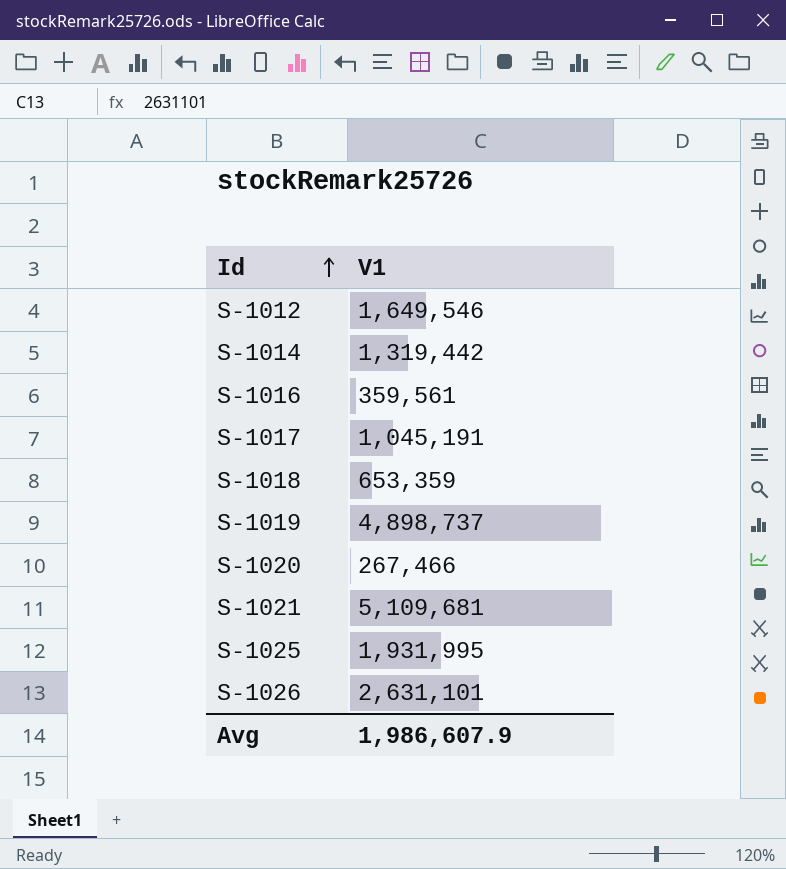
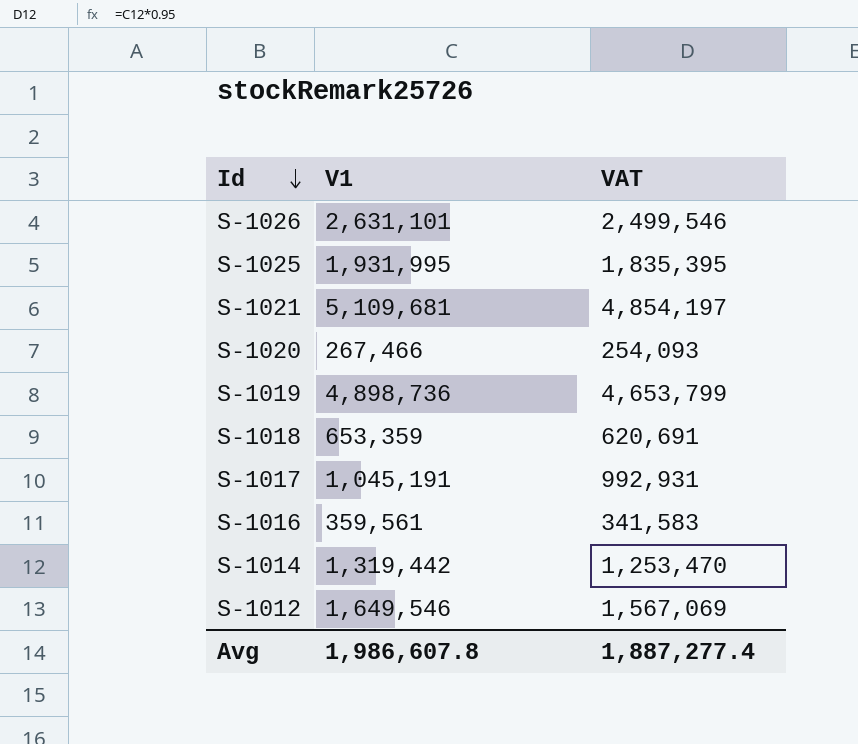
row order: Id ascending -> Id descending
column VAT | formula: none -> [V1] * 0.95
S-1019 | V1: 4,898,737 -> 4,898,736
Avg | V1: 1,986,607.9 -> 1,986,607.8

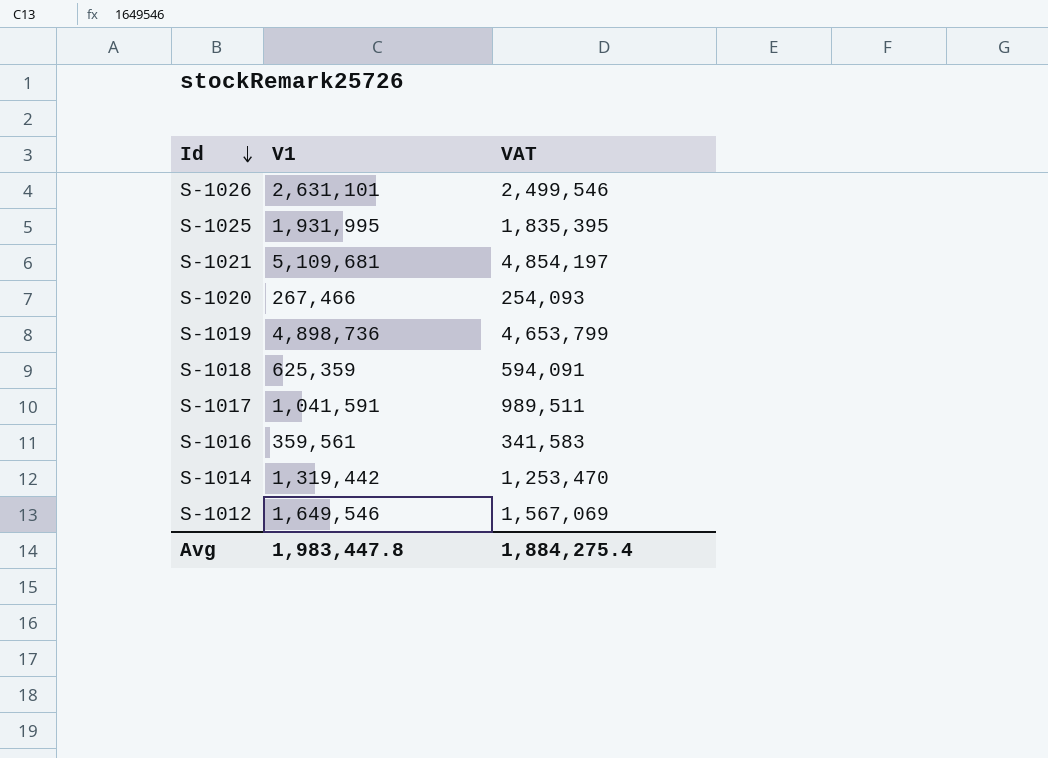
S-1018 | V1: 653,359 -> 625,359
S-1018 | VAT: 620,691 -> 594,091
S-1017 | V1: 1,045,191 -> 1,041,591
S-1017 | VAT: 992,931 -> 989,511
Avg | V1: 1,986,607.8 -> 1,983,447.8
Avg | VAT: 1,887,277.4 -> 1,884,275.4

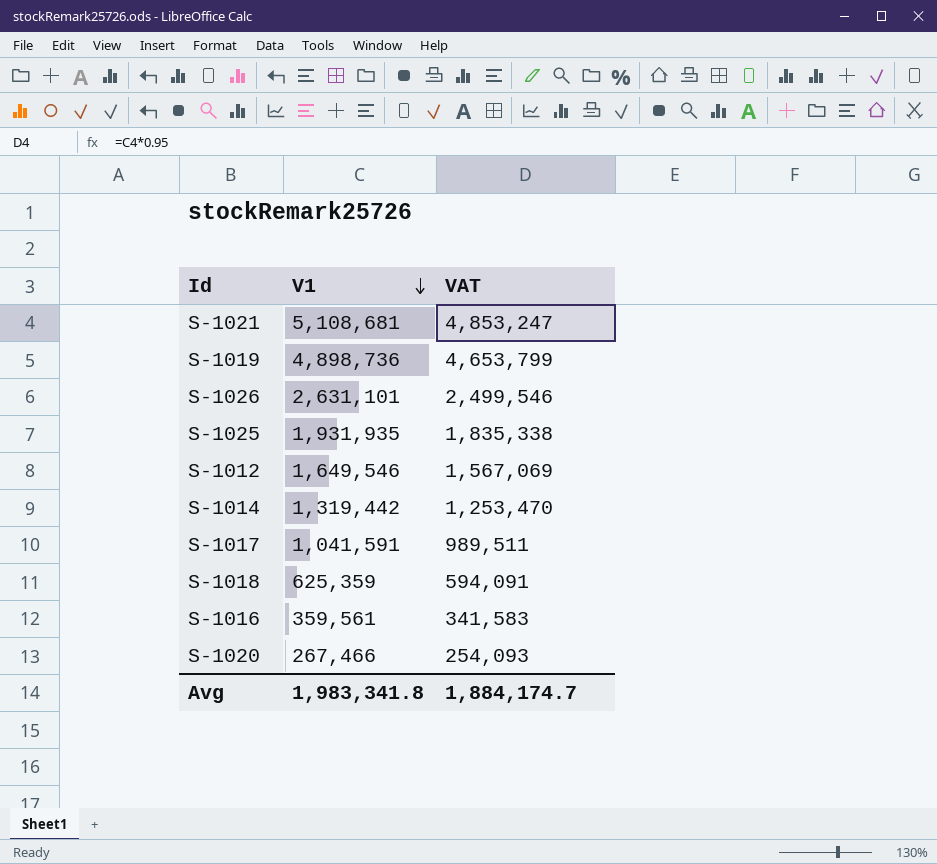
row order: Id descending -> V1 descending
S-1021 | V1: 5,109,681 -> 5,108,681
S-1021 | VAT: 4,854,197 -> 4,853,247
S-1025 | V1: 1,931,995 -> 1,931,935
S-1025 | VAT: 1,835,395 -> 1,835,338
Avg | V1: 1,983,447.8 -> 1,983,341.8
Avg | VAT: 1,884,275.4 -> 1,884,174.7

